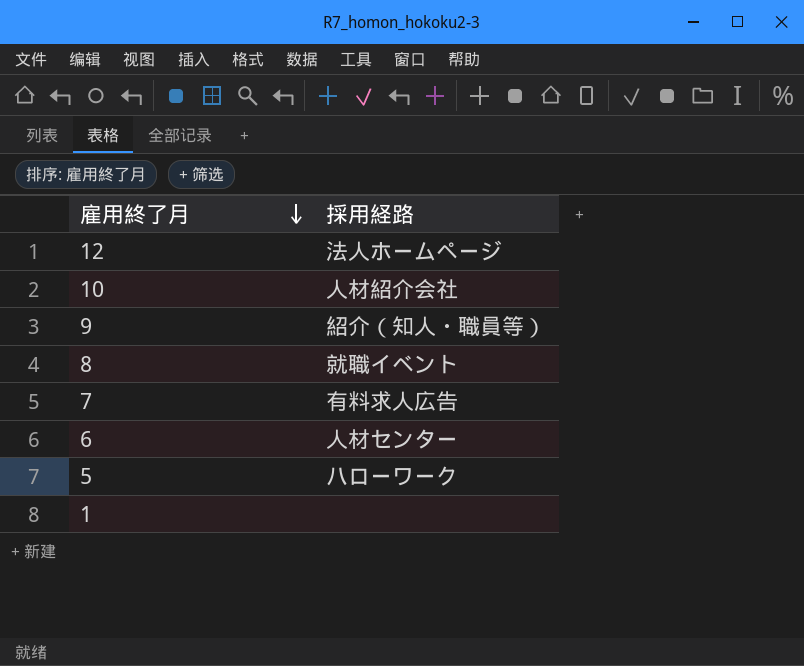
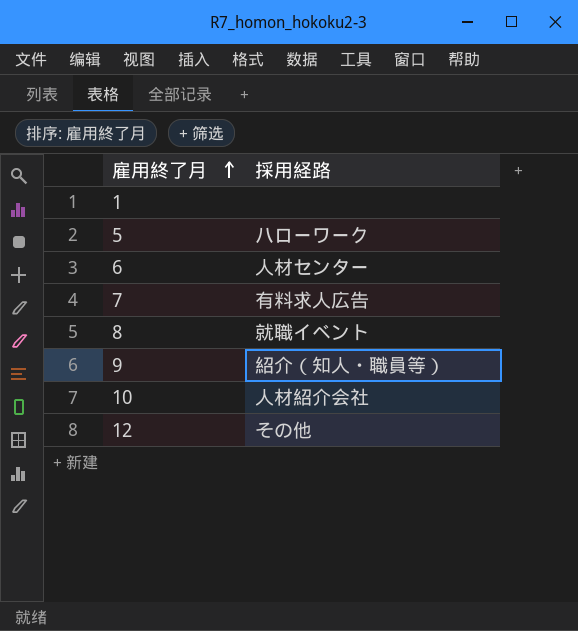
row order: 雇用終了月 descending -> 雇用終了月 ascending
12 | 採用経路: 法人ホームページ -> その他

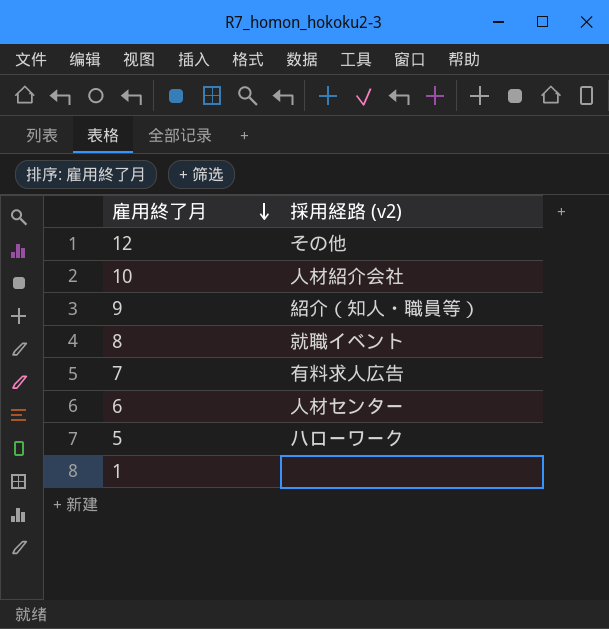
row order: 雇用終了月 ascending -> 雇用終了月 descending
column name: 採用経路 -> 採用経路 (v2)

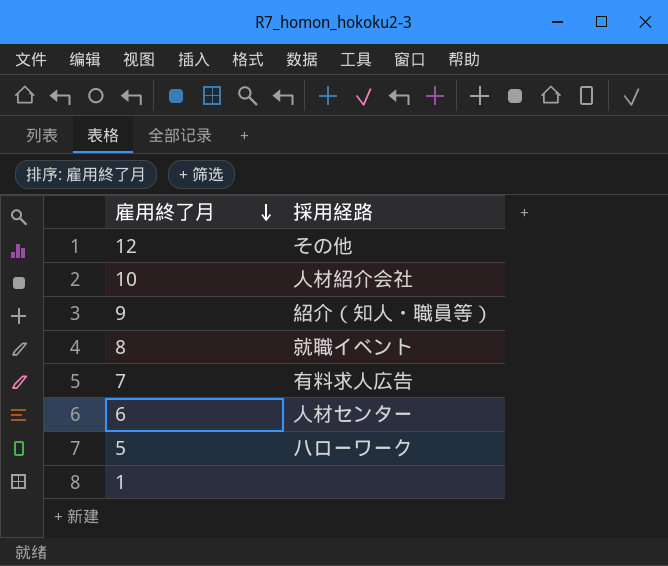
column name: 採用経路 (v2) -> 採用経路

